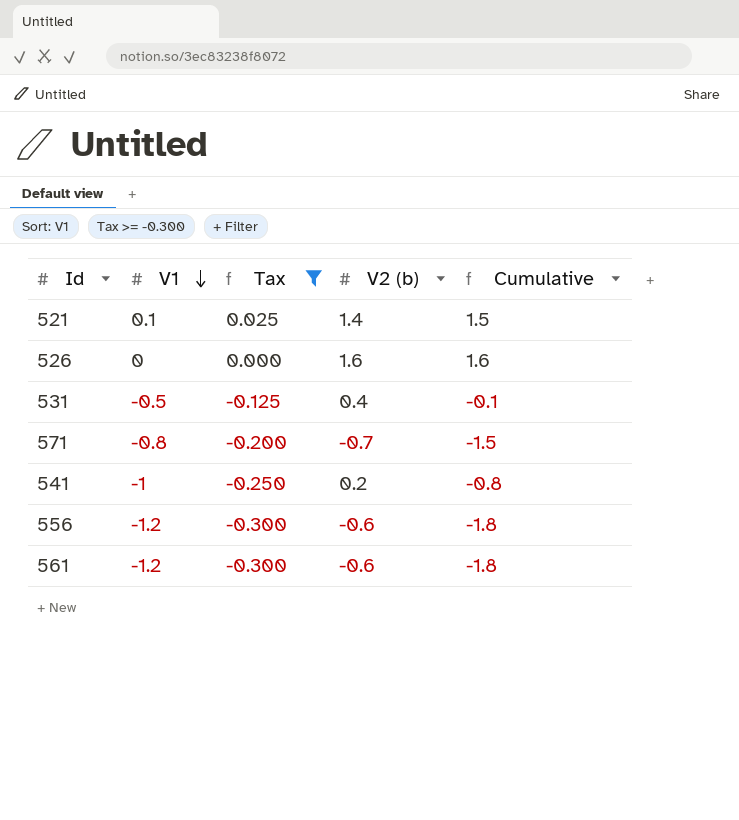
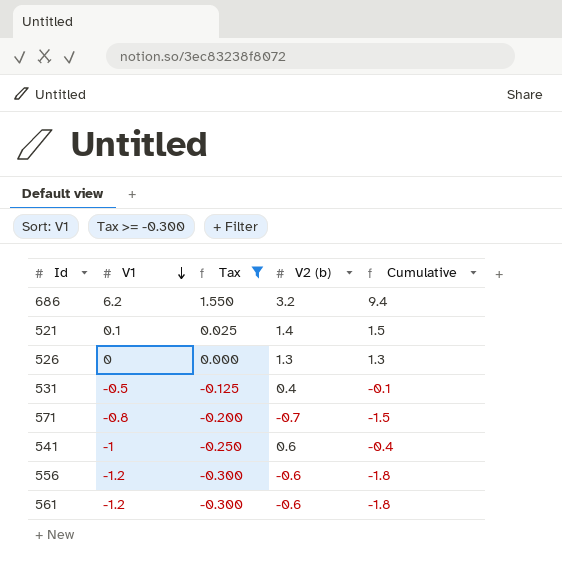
row 686: none -> 6.2 | 1.550 | 3.2 | 9.4
526 | V2 (b): 1.6 -> 1.3
526 | Cumulative: 1.6 -> 1.3
541 | V2 (b): 0.2 -> 0.6
541 | Cumulative: -0.8 -> -0.4

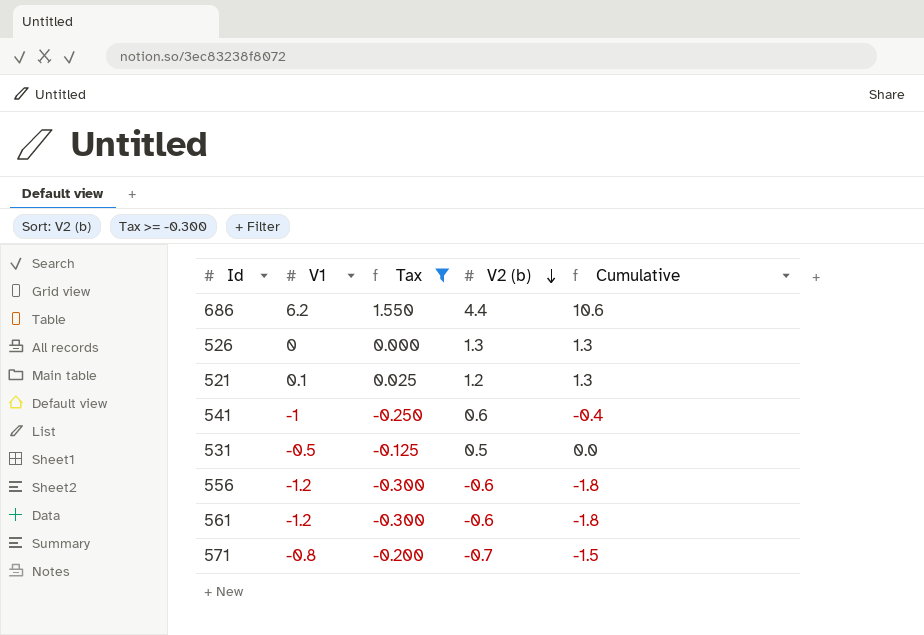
row order: V1 descending -> V2 (b) descending
686 | V2 (b): 3.2 -> 4.4
686 | Cumulative: 9.4 -> 10.6
521 | V2 (b): 1.4 -> 1.2
521 | Cumulative: 1.5 -> 1.3
531 | V2 (b): 0.4 -> 0.5
531 | Cumulative: -0.1 -> 0.0

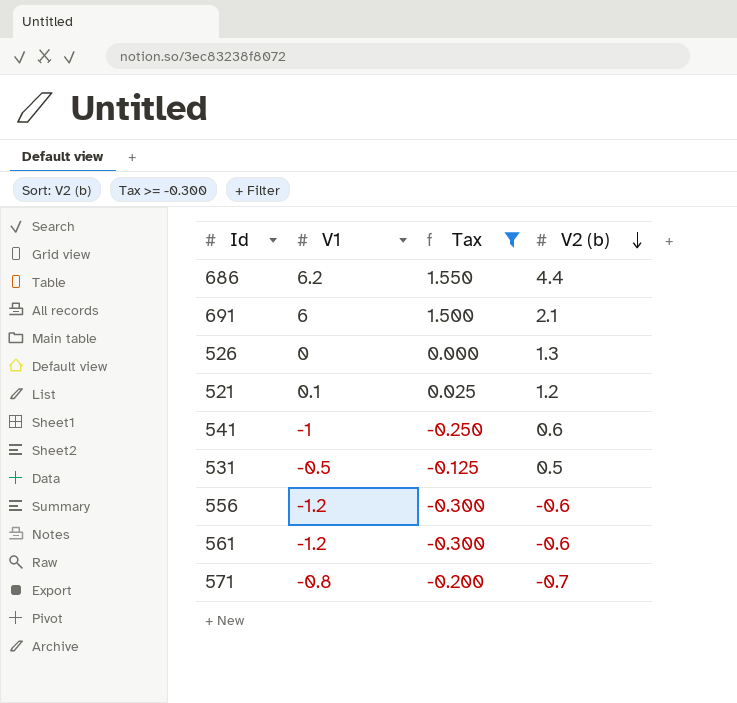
column Cumulative | formula: [V1] + [V2 (b)] -> none
row 691: none -> 6 | 1.500 | 2.1

